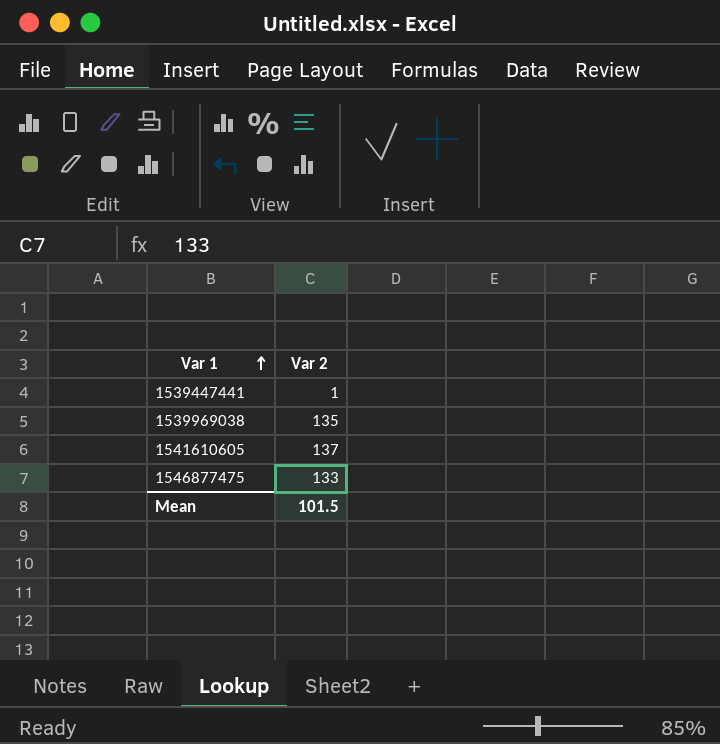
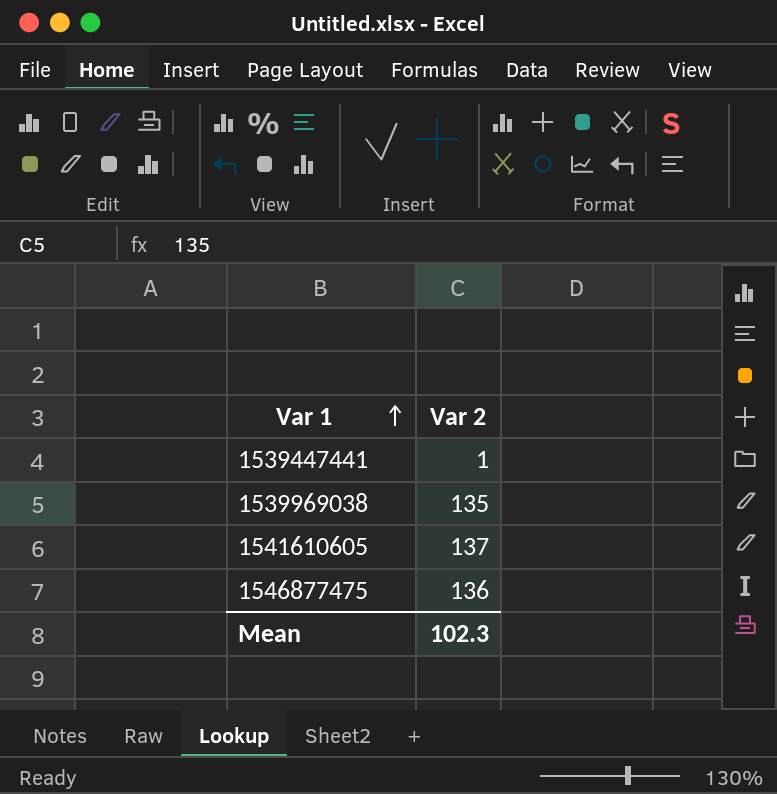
1546877475 | Var 2: 133 -> 136
Mean | Var 2: 101.5 -> 102.3

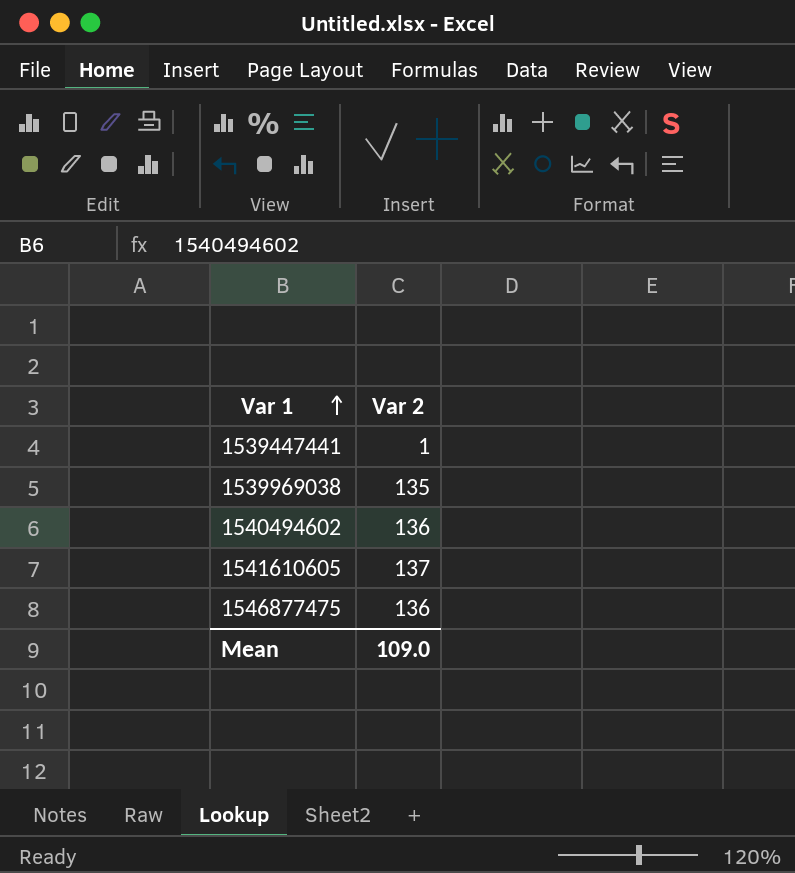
row 1540494602: none -> 136
Mean | Var 2: 102.3 -> 109.0

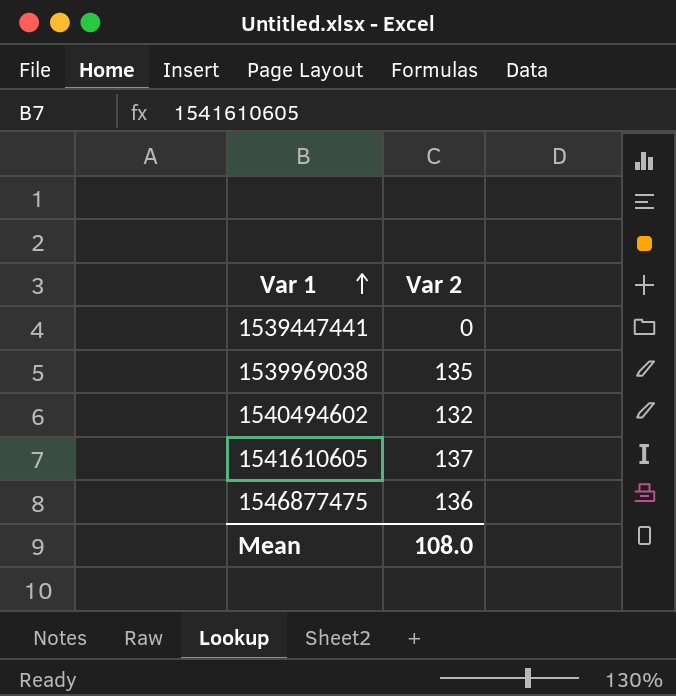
1539447441 | Var 2: 1 -> 0
1540494602 | Var 2: 136 -> 132
Mean | Var 2: 109.0 -> 108.0

